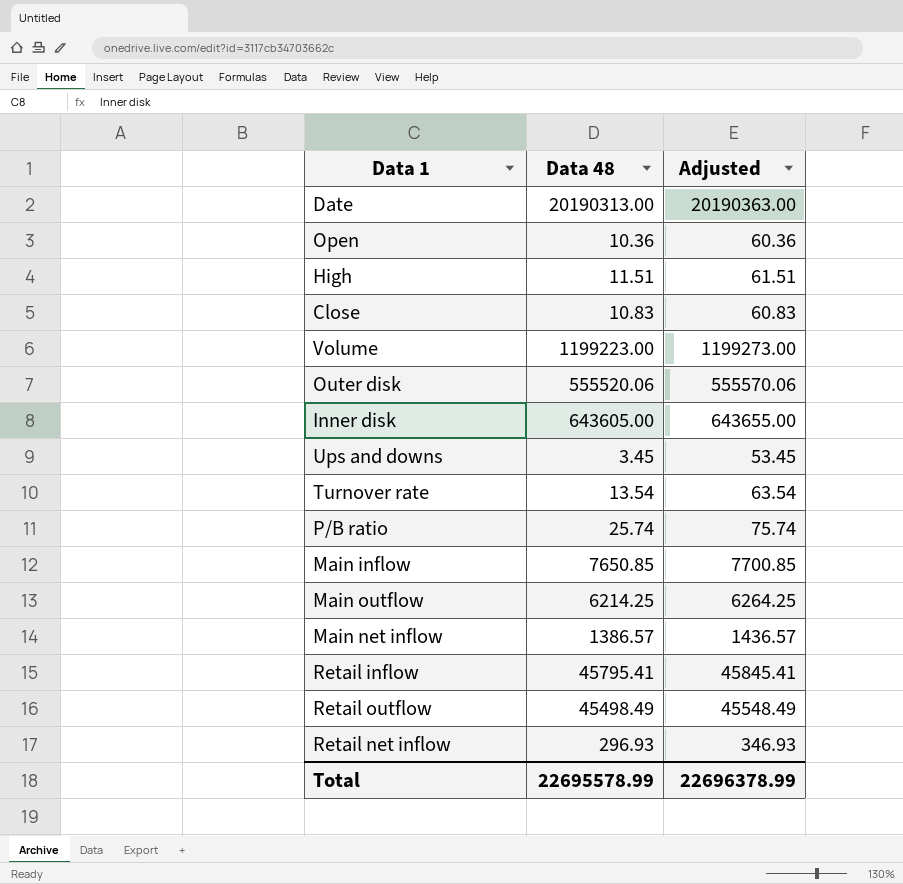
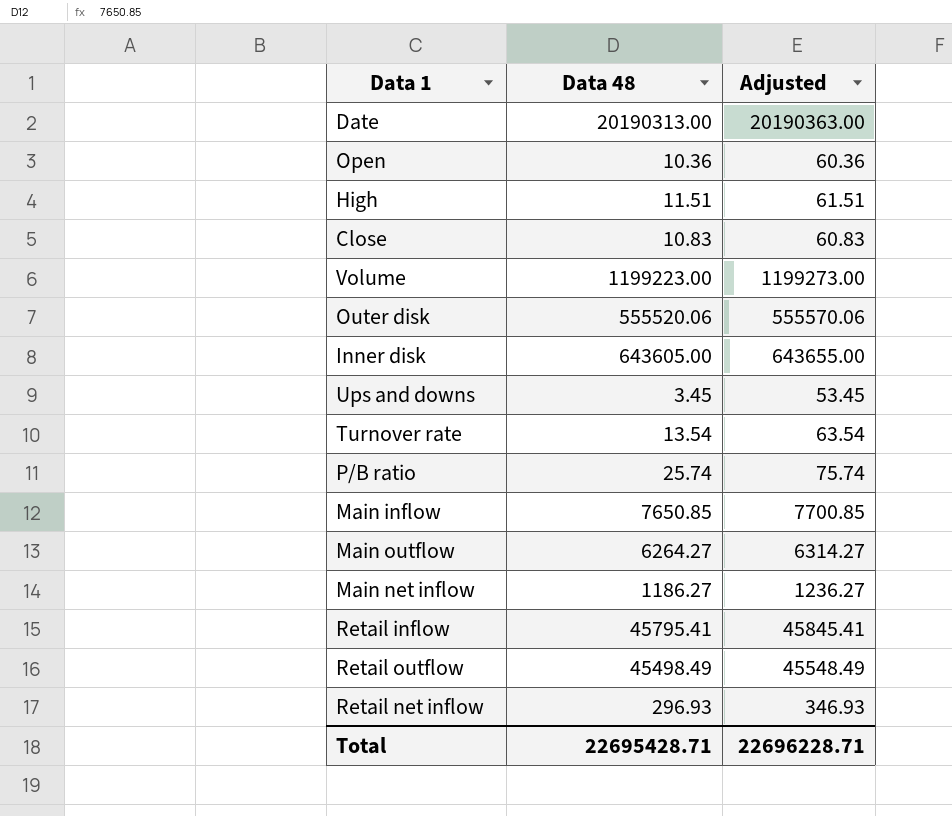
Main outflow | Data 48: 6214.25 -> 6264.27
Main outflow | Adjusted: 6264.25 -> 6314.27
Main net inflow | Data 48: 1386.57 -> 1186.27
Main net inflow | Adjusted: 1436.57 -> 1236.27
Total | Data 48: 22695578.99 -> 22695428.71
Total | Adjusted: 22696378.99 -> 22696228.71

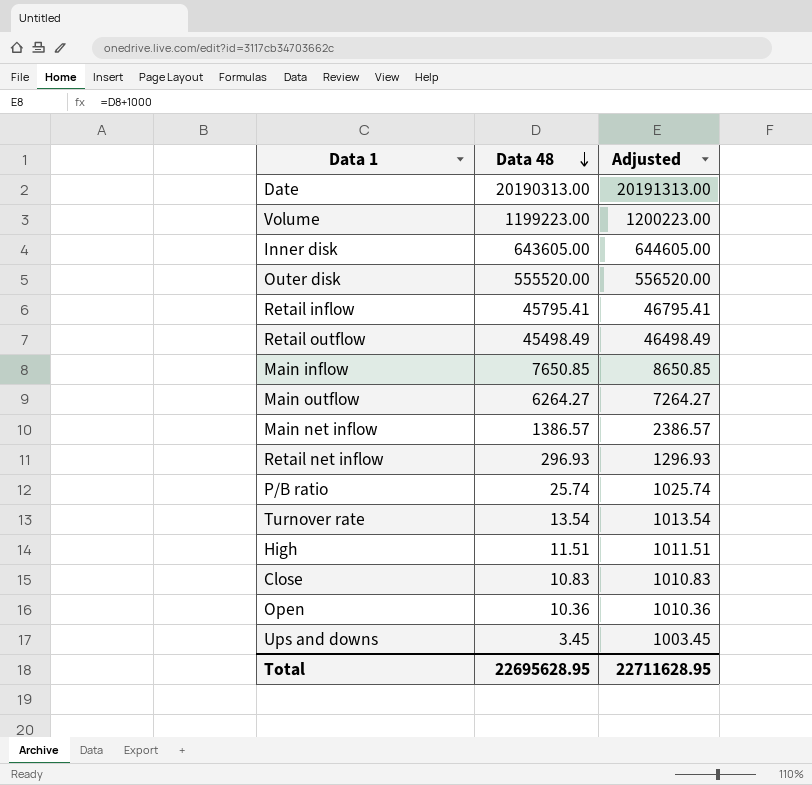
row order: none -> Data 48 descending
column Adjusted | formula: [Data 48] + 50 -> [Data 48] + 1000
Outer disk | Data 48: 555520.06 -> 555520.00
Main net inflow | Data 48: 1186.27 -> 1386.57
Total | Data 48: 22695428.71 -> 22695628.95
Total | Adjusted: 22696228.71 -> 22711628.95

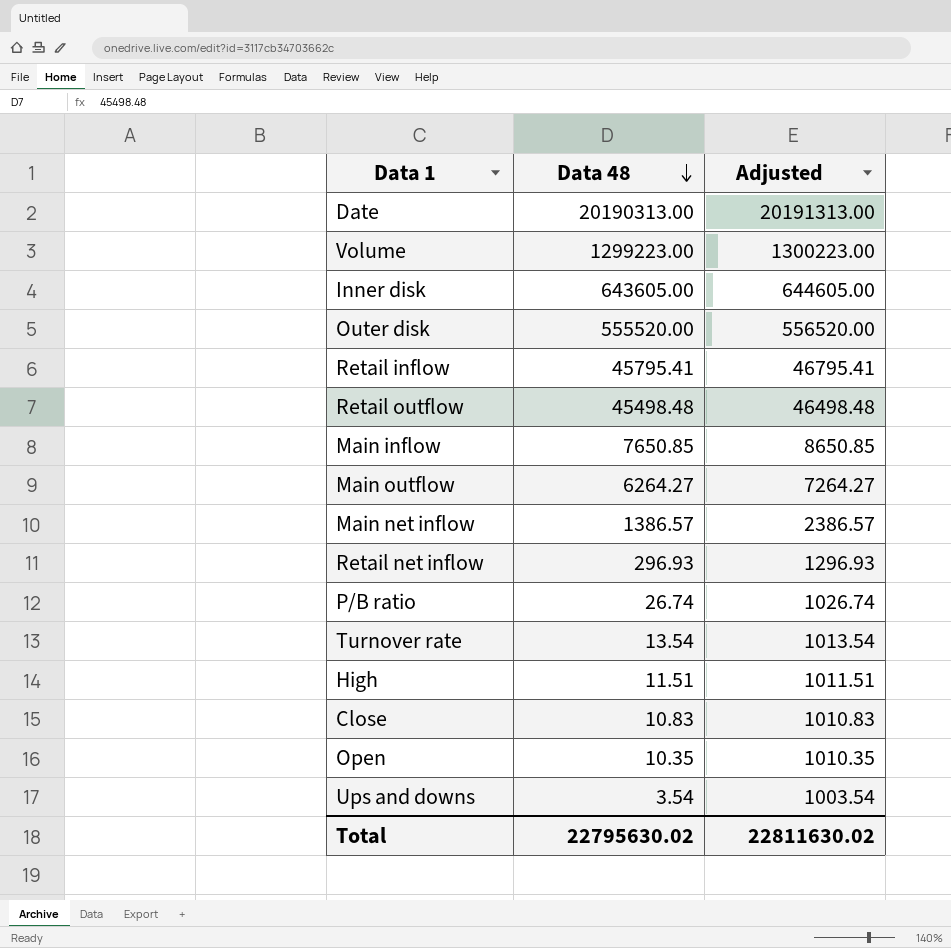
Volume | Data 48: 1199223.00 -> 1299223.00
Volume | Adjusted: 1200223.00 -> 1300223.00
Retail outflow | Data 48: 45498.49 -> 45498.48
Retail outflow | Adjusted: 46498.49 -> 46498.48
P/B ratio | Data 48: 25.74 -> 26.74
P/B ratio | Adjusted: 1025.74 -> 1026.74
Open | Data 48: 10.36 -> 10.35
Open | Adjusted: 1010.36 -> 1010.35
Ups and downs | Data 48: 3.45 -> 3.54
Ups and downs | Adjusted: 1003.45 -> 1003.54
Total | Data 48: 22695628.95 -> 22795630.02
Total | Adjusted: 22711628.95 -> 22811630.02

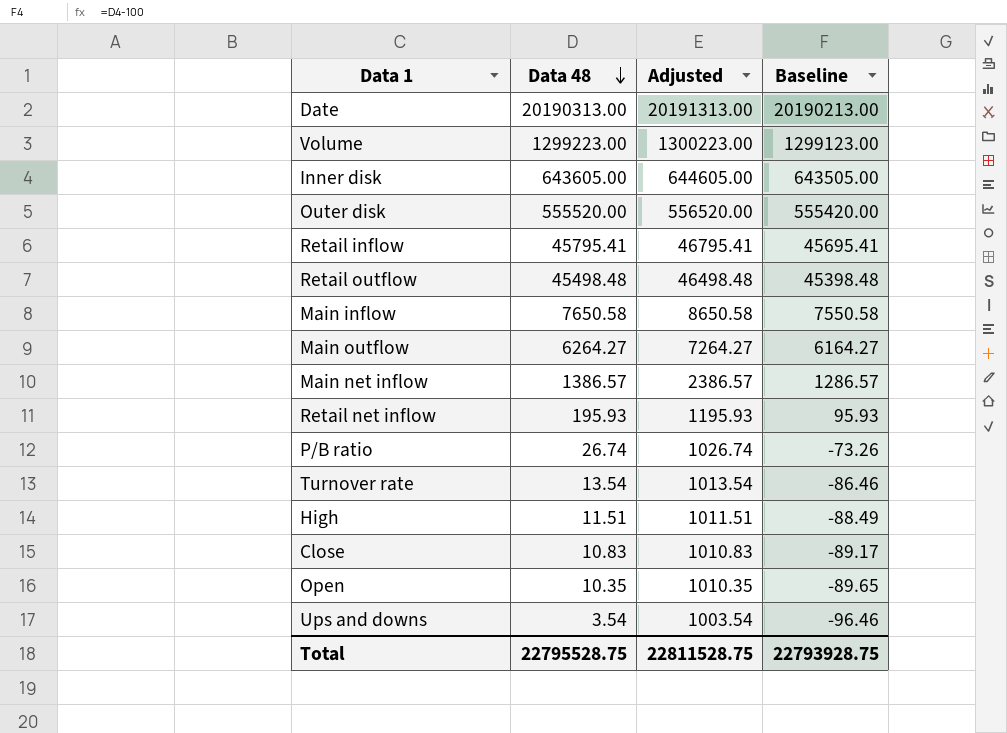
column Baseline | formula: none -> [Data 48] - 100
Main inflow | Data 48: 7650.85 -> 7650.58
Main inflow | Adjusted: 8650.85 -> 8650.58
Retail net inflow | Data 48: 296.93 -> 195.93
Retail net inflow | Adjusted: 1296.93 -> 1195.93
Total | Data 48: 22795630.02 -> 22795528.75
Total | Adjusted: 22811630.02 -> 22811528.75

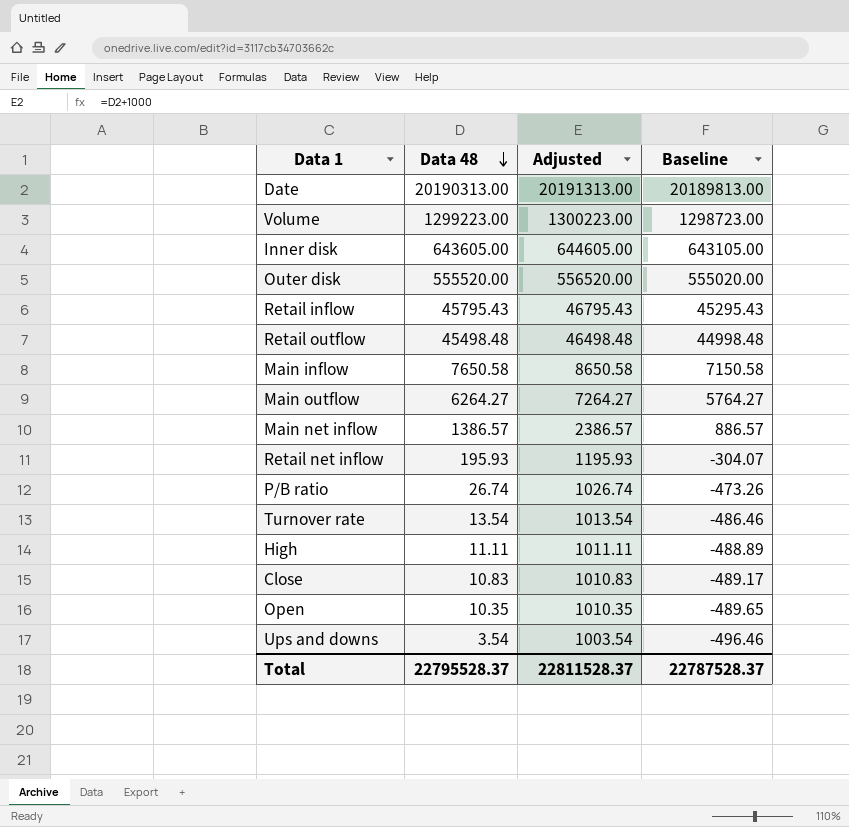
column Baseline | formula: [Data 48] - 100 -> [Data 48] - 500
Retail inflow | Data 48: 45795.41 -> 45795.43
Retail inflow | Adjusted: 46795.41 -> 46795.43
High | Data 48: 11.51 -> 11.11
High | Adjusted: 1011.51 -> 1011.11
Total | Data 48: 22795528.75 -> 22795528.37
Total | Adjusted: 22811528.75 -> 22811528.37
Total | Baseline: 22793928.75 -> 22787528.37

